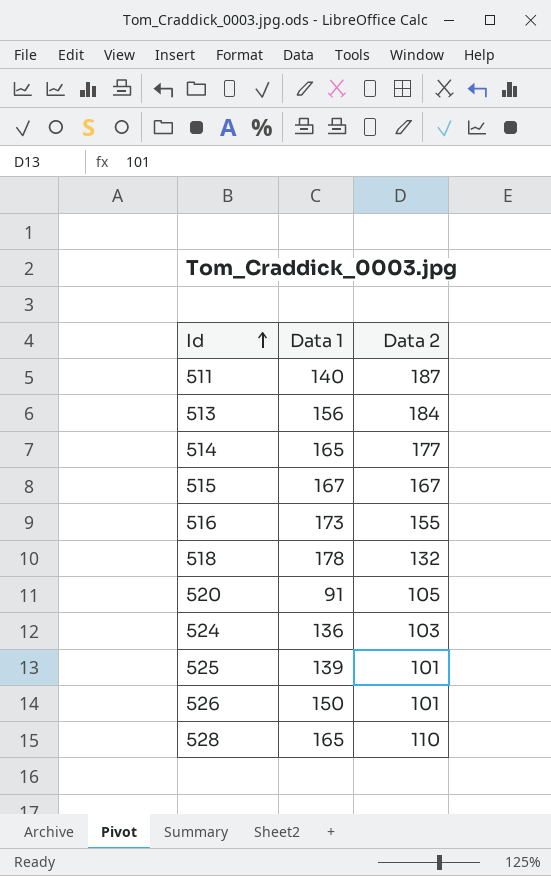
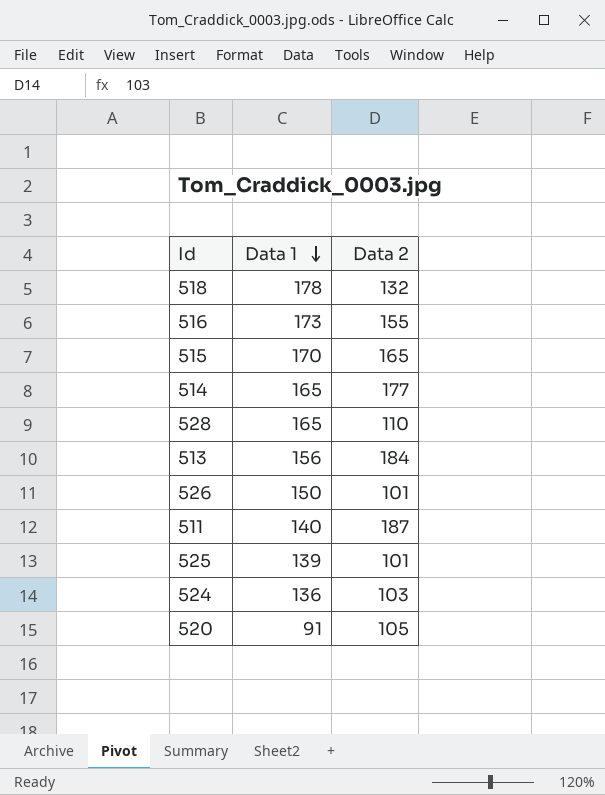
row order: Id ascending -> Data 1 descending
515 | Data 1: 167 -> 170
515 | Data 2: 167 -> 165

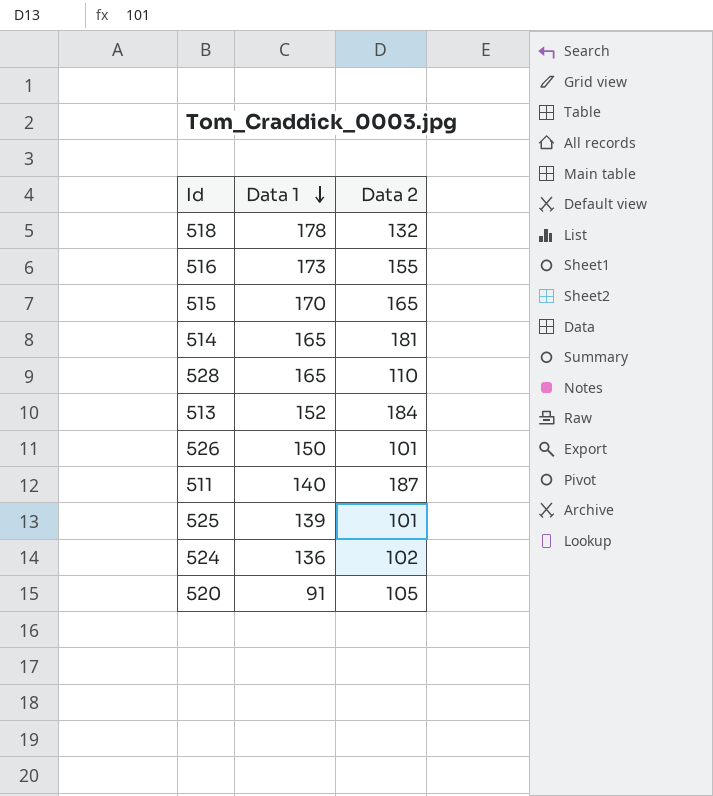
514 | Data 2: 177 -> 181
513 | Data 1: 156 -> 152
524 | Data 2: 103 -> 102

